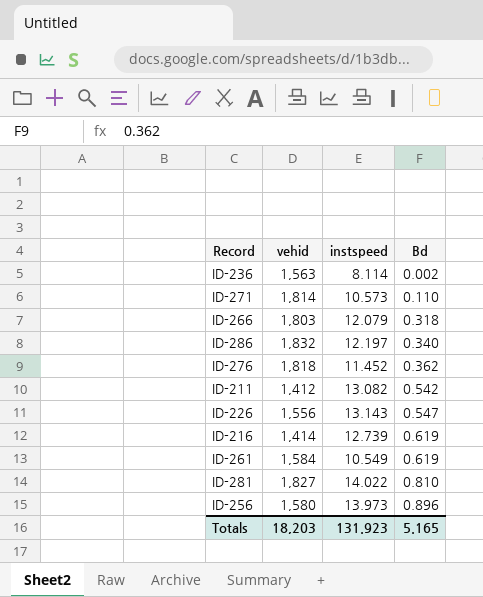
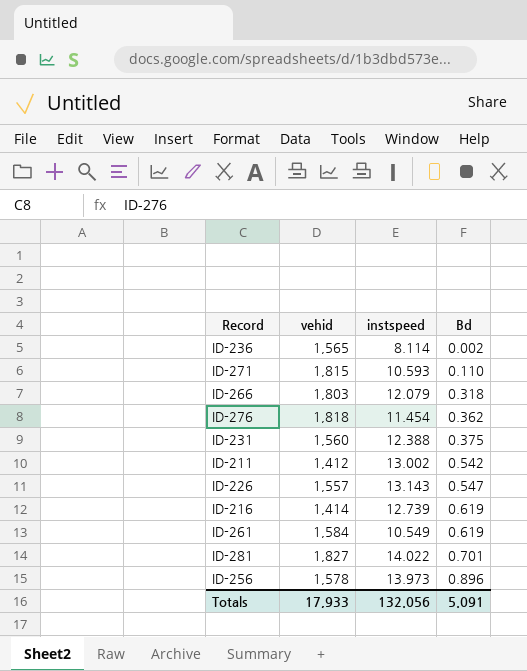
row ID-286: 1,832 | 12.197 | 0.340 -> none
ID-236 | vehid: 1,563 -> 1,565
ID-271 | vehid: 1,814 -> 1,815
ID-271 | instspeed: 10.573 -> 10.593
ID-276 | instspeed: 11.452 -> 11.454
row ID-231: none -> 1,560 | 12.388 | 0.375
ID-211 | instspeed: 13.082 -> 13.002
ID-226 | vehid: 1,556 -> 1,557
ID-281 | Bd: 0.810 -> 0.701
ID-256 | vehid: 1,580 -> 1,578
Totals | vehid: 18,203 -> 17,933
Totals | instspeed: 131.923 -> 132.056
Totals | Bd: 5.165 -> 5.091

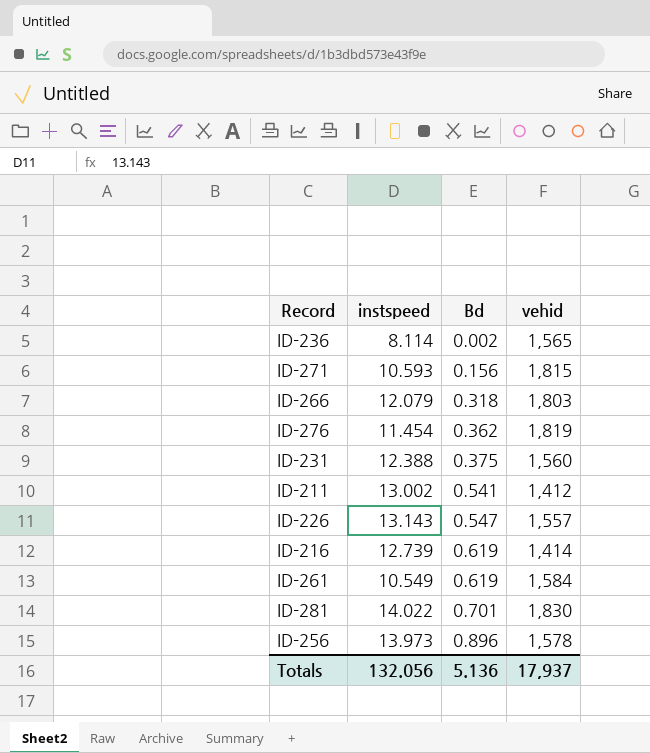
column vehid | position: 2 -> 4
ID-271 | Bd: 0.110 -> 0.156
ID-276 | vehid: 1,818 -> 1,819
ID-211 | Bd: 0.542 -> 0.541
ID-281 | vehid: 1,827 -> 1,830
Totals | Bd: 5.091 -> 5.136
Totals | vehid: 17,933 -> 17,937

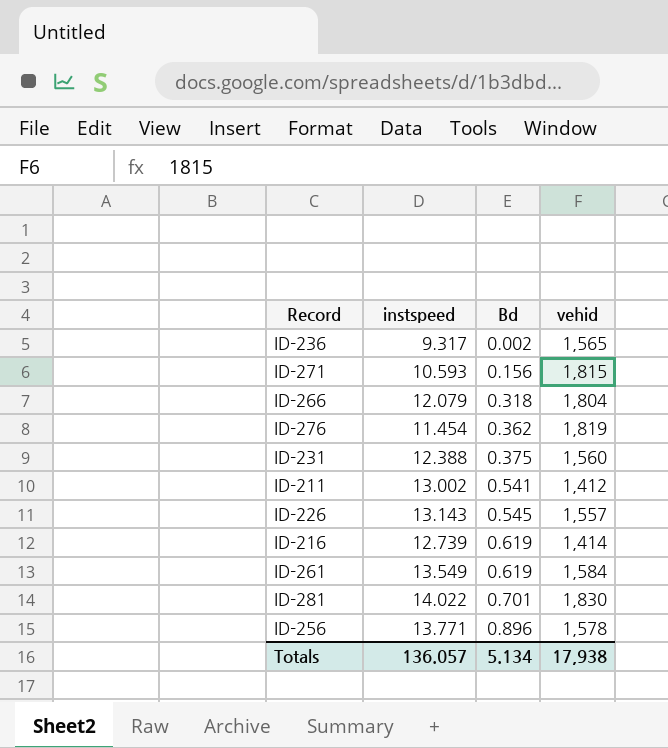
ID-236 | instspeed: 8.114 -> 9.317
ID-266 | vehid: 1,803 -> 1,804
ID-226 | Bd: 0.547 -> 0.545
ID-261 | instspeed: 10.549 -> 13.549
ID-256 | instspeed: 13.973 -> 13.771
Totals | instspeed: 132.056 -> 136.057
Totals | Bd: 5.136 -> 5.134
Totals | vehid: 17,937 -> 17,938

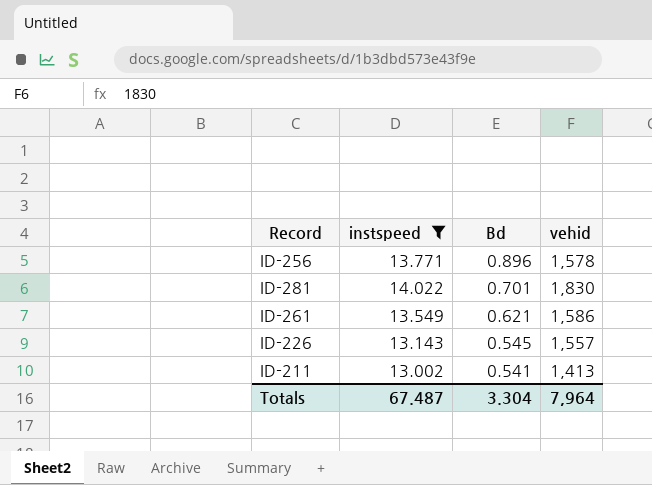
filter: none -> instspeed >= 13.002
row order: Bd ascending -> Bd descending
ID-261 | Bd: 0.619 -> 0.621
ID-261 | vehid: 1,584 -> 1,586
ID-211 | vehid: 1,412 -> 1,413
Totals | instspeed: 136.057 -> 67.487
Totals | Bd: 5.134 -> 3.304
Totals | vehid: 17,938 -> 7,964

